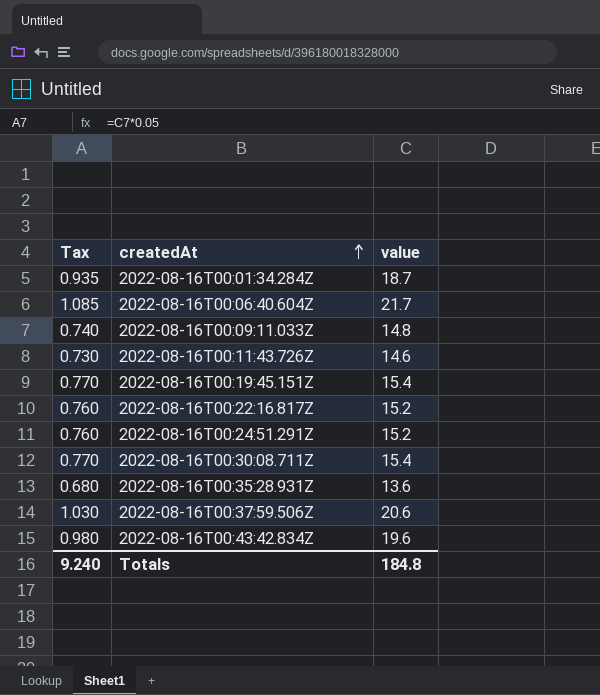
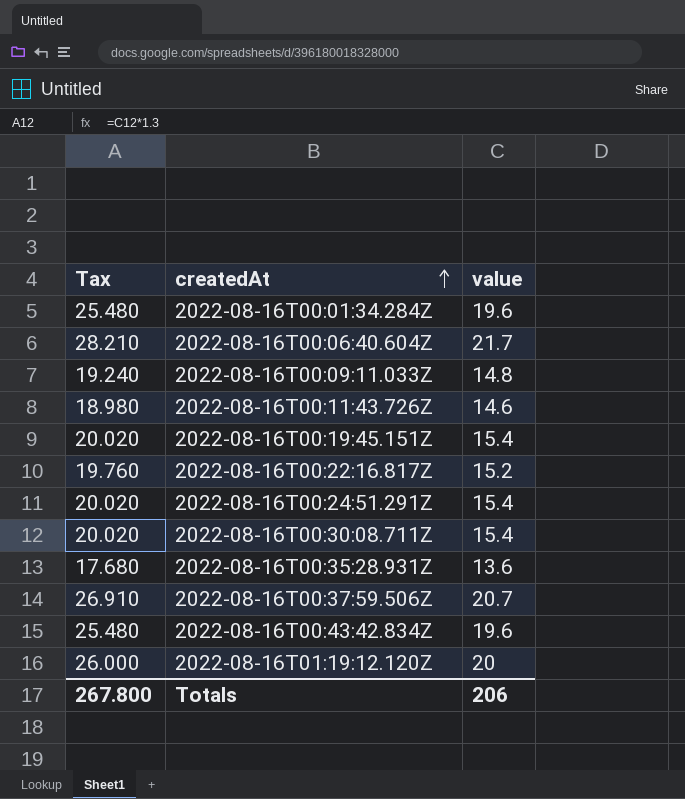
column Tax | formula: [value] * 0.05 -> [value] * 1.3
2022-08-16T00:01:34.284Z | value: 18.7 -> 19.6
2022-08-16T00:24:51.291Z | value: 15.2 -> 15.4
2022-08-16T00:37:59.506Z | value: 20.6 -> 20.7
row 2022-08-16T01:19:12.120Z: none -> 26.000 | 20
Totals | Tax: 9.240 -> 267.800
Totals | value: 184.8 -> 206

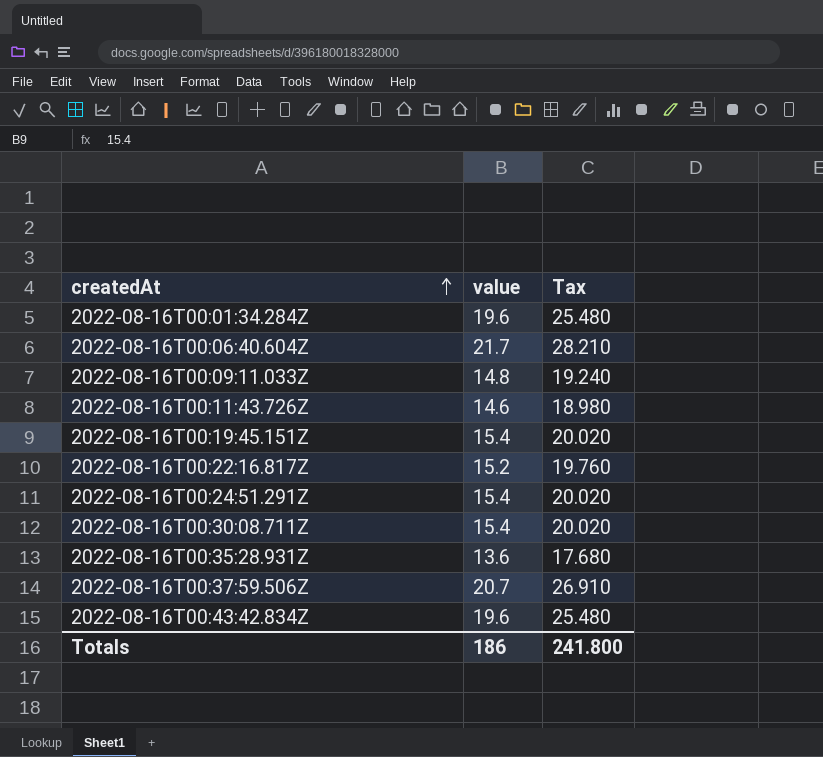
column Tax | position: 1 -> 3
row 2022-08-16T01:19:12.120Z: 26.000 | 20 -> none
Totals | value: 206 -> 186
Totals | Tax: 267.800 -> 241.800

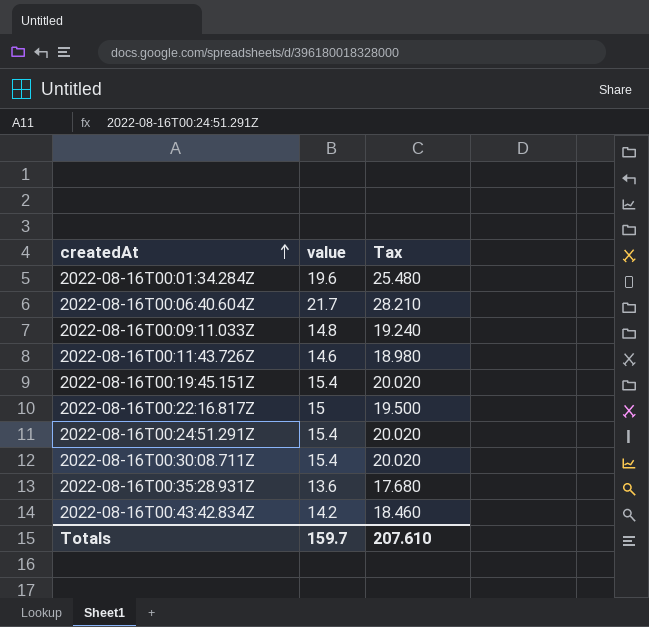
row 2022-08-16T00:37:59.506Z: 20.7 | 26.910 -> none
2022-08-16T00:22:16.817Z | value: 15.2 -> 15
2022-08-16T00:22:16.817Z | Tax: 19.760 -> 19.500
2022-08-16T00:43:42.834Z | value: 19.6 -> 14.2
2022-08-16T00:43:42.834Z | Tax: 25.480 -> 18.460
Totals | value: 186 -> 159.7
Totals | Tax: 241.800 -> 207.610

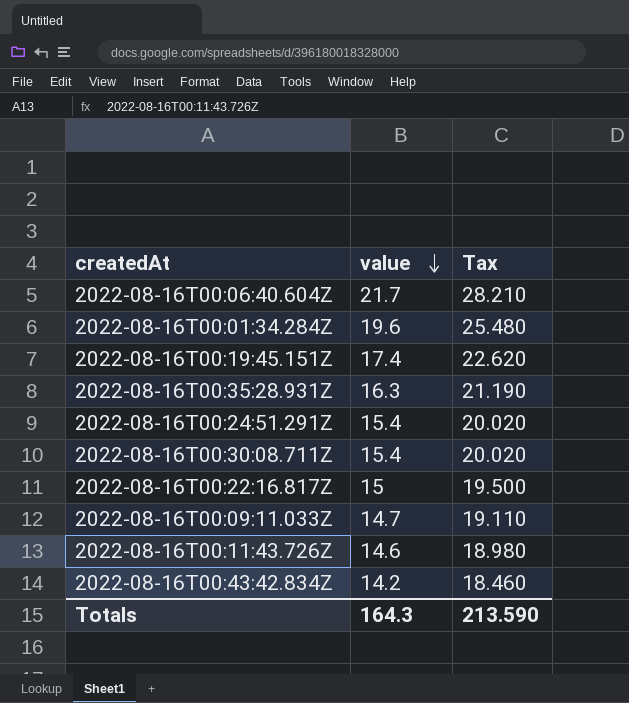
row order: createdAt ascending -> value descending
2022-08-16T00:19:45.151Z | value: 15.4 -> 17.4
2022-08-16T00:19:45.151Z | Tax: 20.020 -> 22.620
2022-08-16T00:35:28.931Z | value: 13.6 -> 16.3
2022-08-16T00:35:28.931Z | Tax: 17.680 -> 21.190
2022-08-16T00:09:11.033Z | value: 14.8 -> 14.7
2022-08-16T00:09:11.033Z | Tax: 19.240 -> 19.110
Totals | value: 159.7 -> 164.3
Totals | Tax: 207.610 -> 213.590

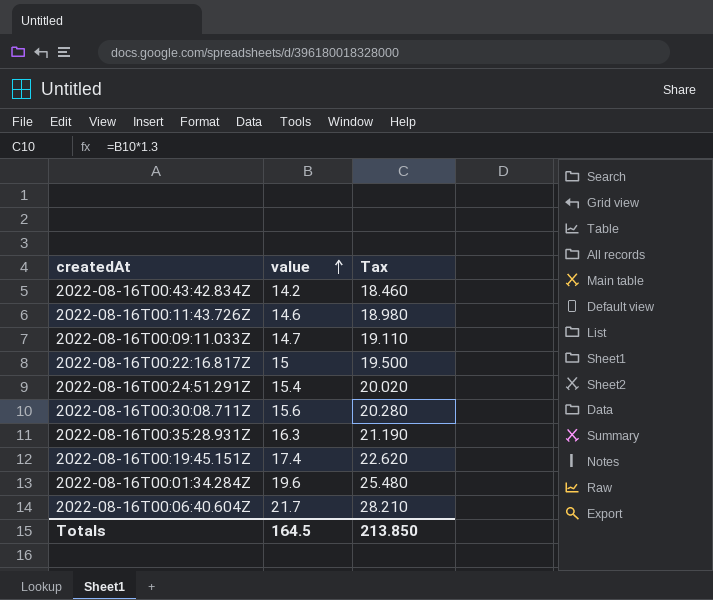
row order: value descending -> value ascending
2022-08-16T00:30:08.711Z | value: 15.4 -> 15.6
2022-08-16T00:30:08.711Z | Tax: 20.020 -> 20.280
Totals | value: 164.3 -> 164.5
Totals | Tax: 213.590 -> 213.850

